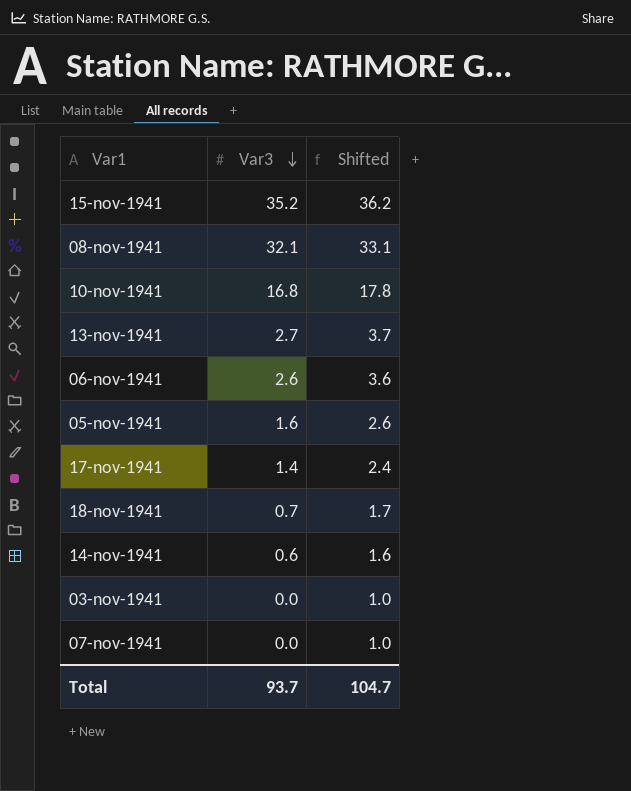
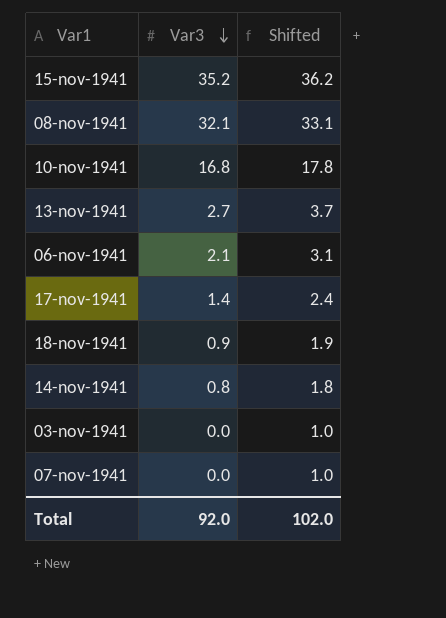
row 05-nov-1941: 1.6 | 2.6 -> none
06-nov-1941 | Var3: 2.6 -> 2.1
06-nov-1941 | Shifted: 3.6 -> 3.1
18-nov-1941 | Var3: 0.7 -> 0.9
18-nov-1941 | Shifted: 1.7 -> 1.9
14-nov-1941 | Var3: 0.6 -> 0.8
14-nov-1941 | Shifted: 1.6 -> 1.8
Total | Var3: 93.7 -> 92.0
Total | Shifted: 104.7 -> 102.0

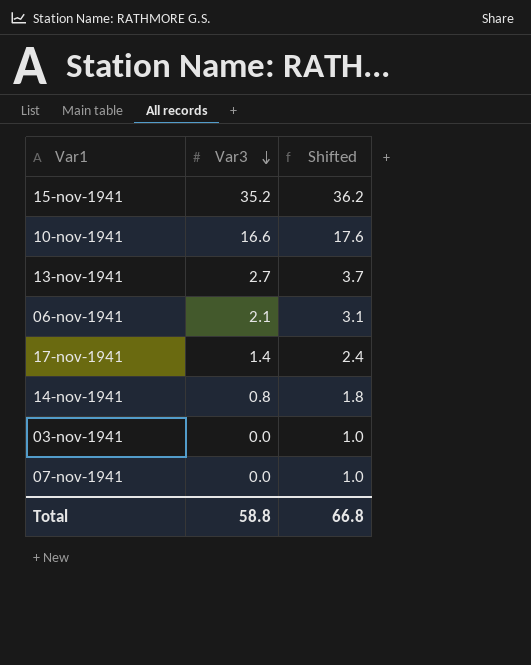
row 08-nov-1941: 32.1 | 33.1 -> none
row 18-nov-1941: 0.9 | 1.9 -> none
10-nov-1941 | Var3: 16.8 -> 16.6
10-nov-1941 | Shifted: 17.8 -> 17.6
Total | Var3: 92.0 -> 58.8
Total | Shifted: 102.0 -> 66.8

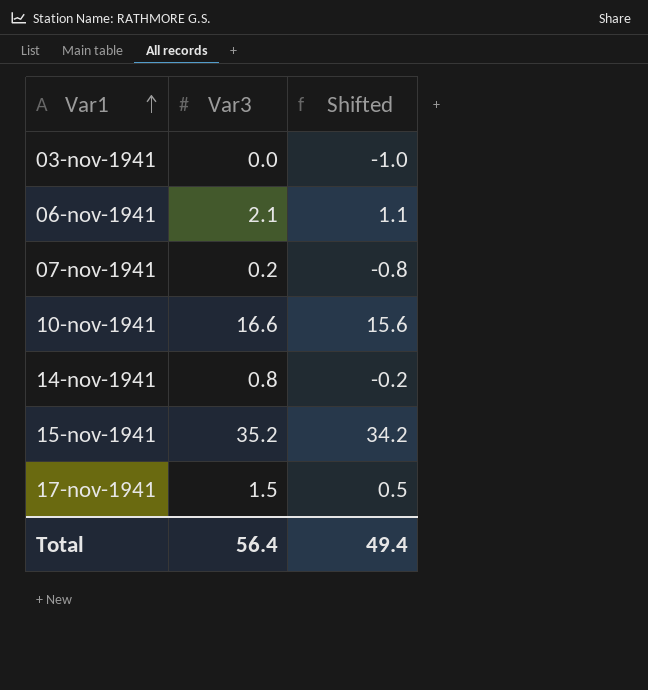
row order: Var3 descending -> Var1 ascending
column Shifted | formula: [Var3] + 1 -> [Var3] - 1
row 13-nov-1941: 2.7 | 3.7 -> none
07-nov-1941 | Var3: 0.0 -> 0.2
17-nov-1941 | Var3: 1.4 -> 1.5
Total | Var3: 58.8 -> 56.4
Total | Shifted: 66.8 -> 49.4

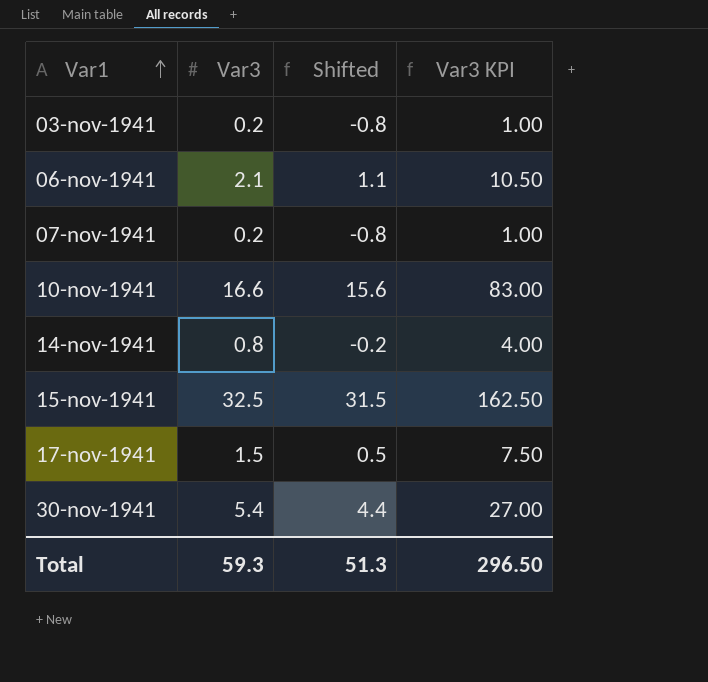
column Var3 KPI | formula: none -> [Var3] * 5
03-nov-1941 | Var3: 0.0 -> 0.2
03-nov-1941 | Shifted: -1.0 -> -0.8
15-nov-1941 | Var3: 35.2 -> 32.5
15-nov-1941 | Shifted: 34.2 -> 31.5
row 30-nov-1941: none -> 5.4 | 4.4 | 27.00
Total | Var3: 56.4 -> 59.3
Total | Shifted: 49.4 -> 51.3

